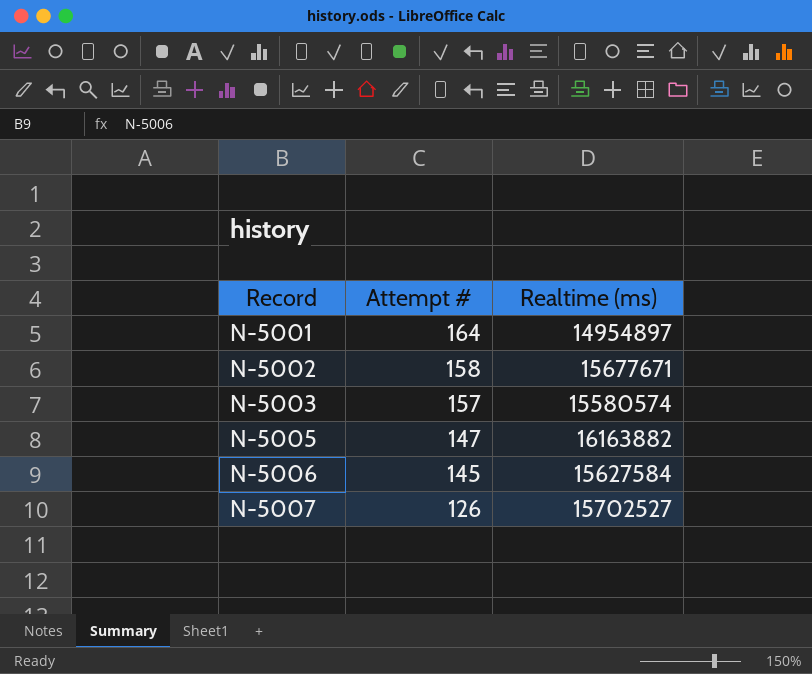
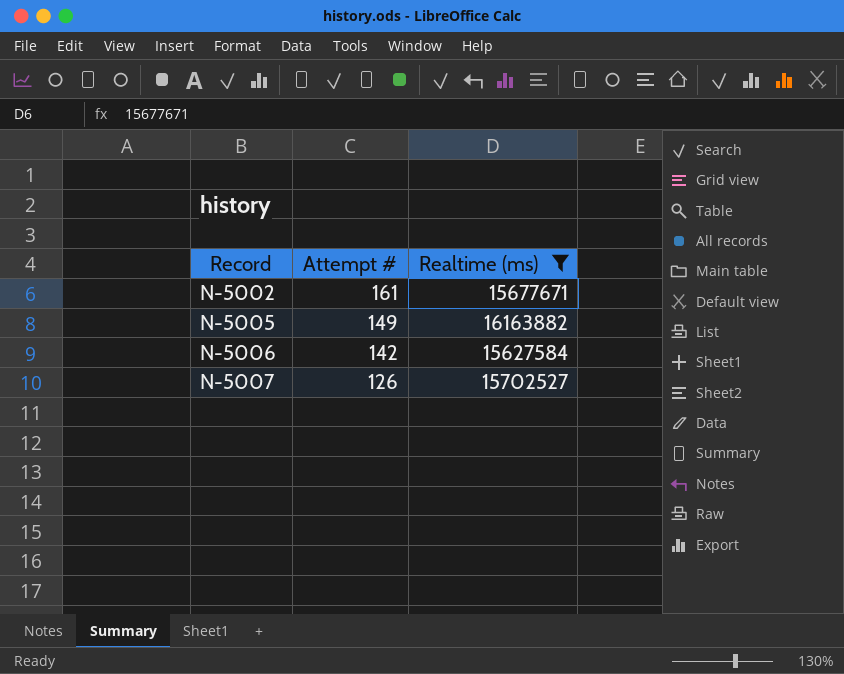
filter: none -> Realtime (ms) >= 15627584
N-5002 | Attempt #: 158 -> 161
N-5005 | Attempt #: 147 -> 149
N-5006 | Attempt #: 145 -> 142

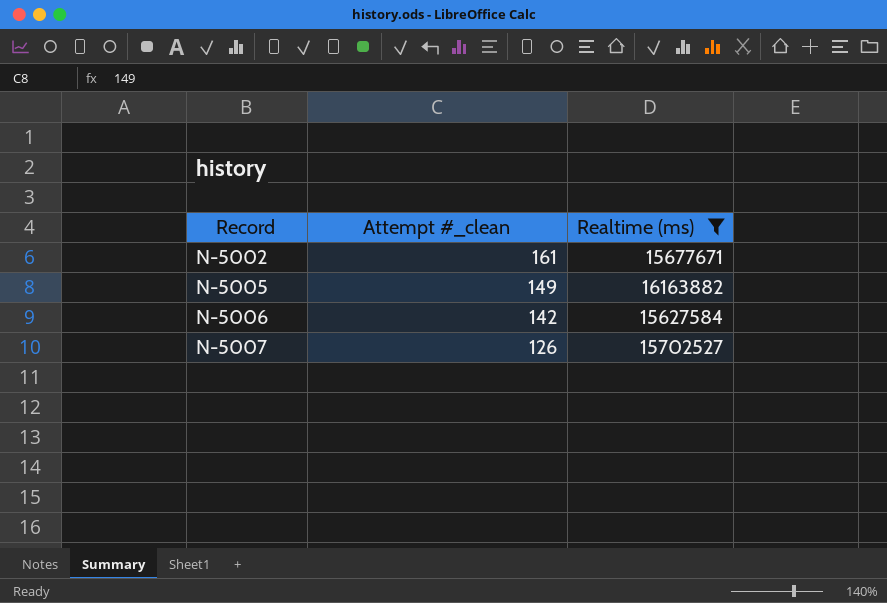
column name: Attempt # -> Attempt #_clean

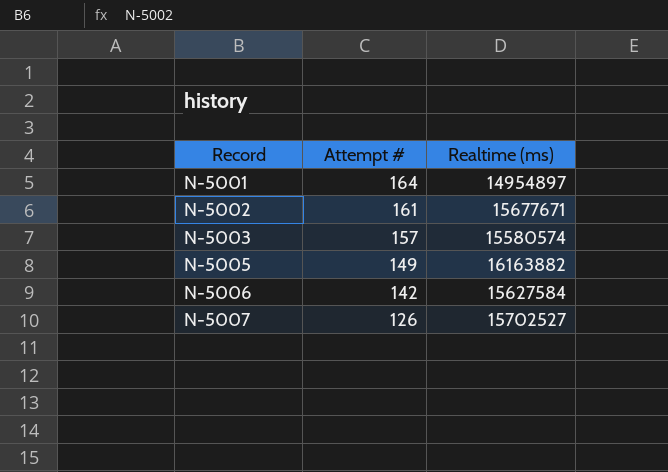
filter: Realtime (ms) >= 15627584 -> none
column name: Attempt #_clean -> Attempt #

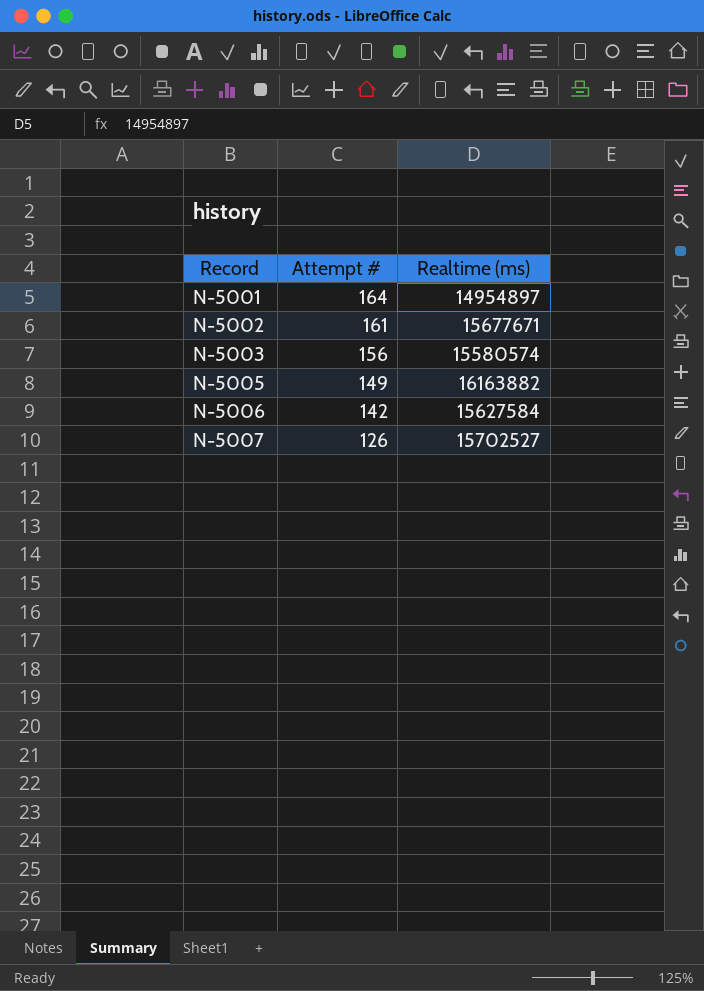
N-5003 | Attempt #: 157 -> 156

